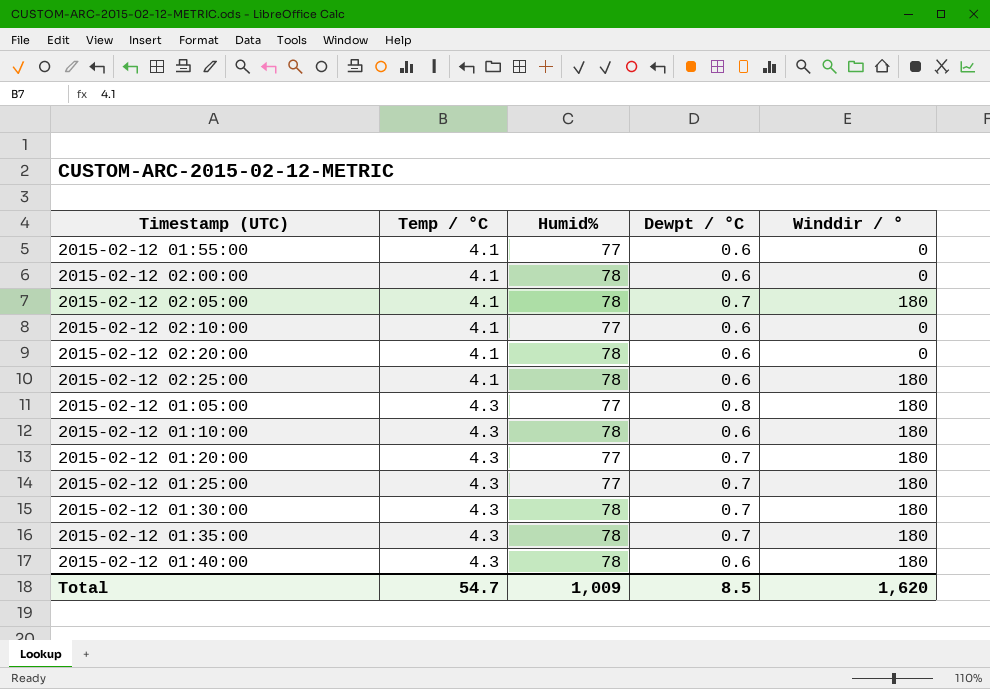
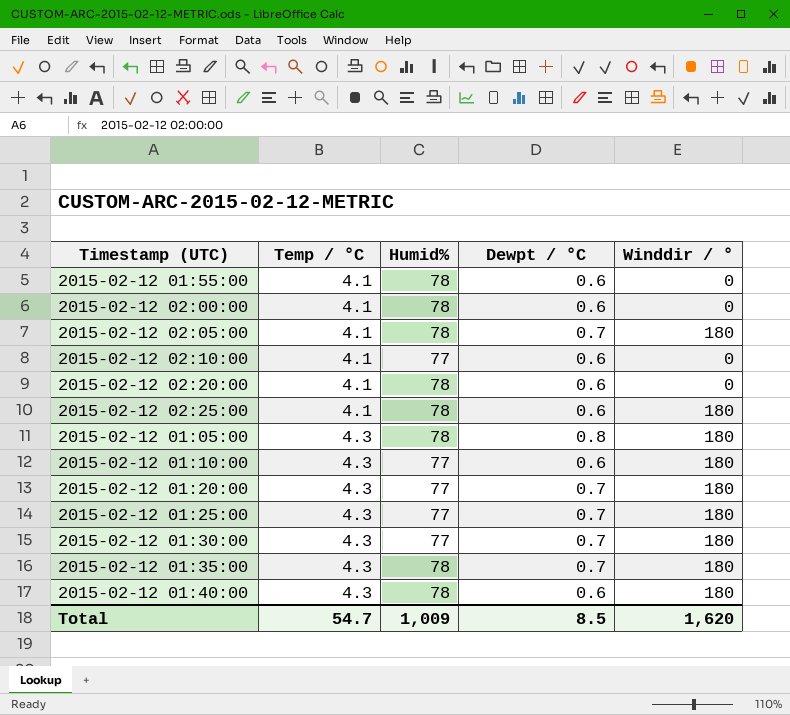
2015-02-12 01:55:00 | Humid%: 77 -> 78
2015-02-12 01:05:00 | Humid%: 77 -> 78
2015-02-12 01:10:00 | Humid%: 78 -> 77
2015-02-12 01:30:00 | Humid%: 78 -> 77

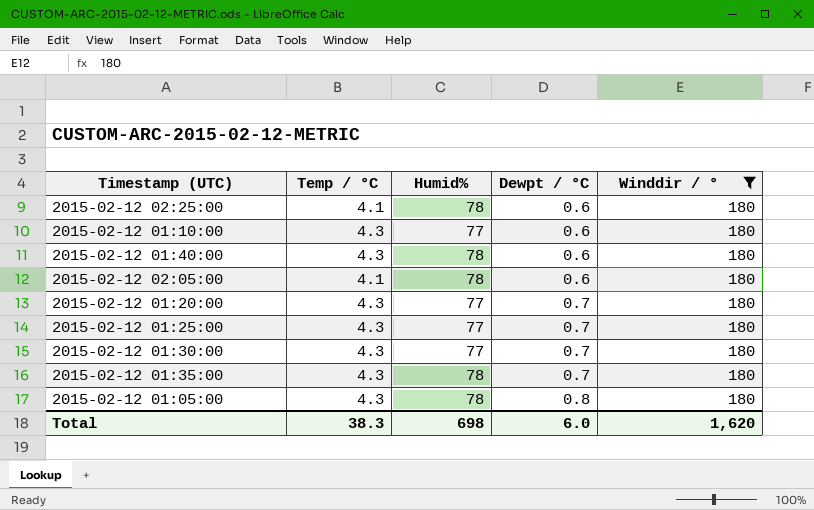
filter: none -> Winddir / ° = 180
row order: Temp / °C ascending -> Dewpt / °C ascending
2015-02-12 02:05:00 | Dewpt / °C: 0.7 -> 0.6
Total | Temp / °C: 54.7 -> 38.3
Total | Humid%: 1,009 -> 698
Total | Dewpt / °C: 8.5 -> 6.0

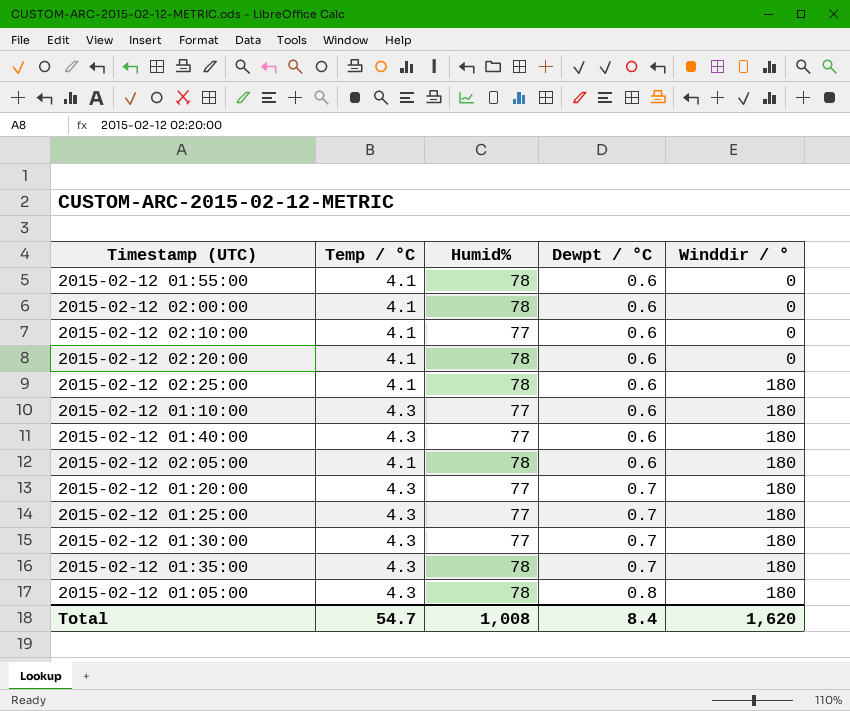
filter: Winddir / ° = 180 -> none
2015-02-12 01:40:00 | Humid%: 78 -> 77
Total | Temp / °C: 38.3 -> 54.7
Total | Humid%: 698 -> 1,008
Total | Dewpt / °C: 6.0 -> 8.4

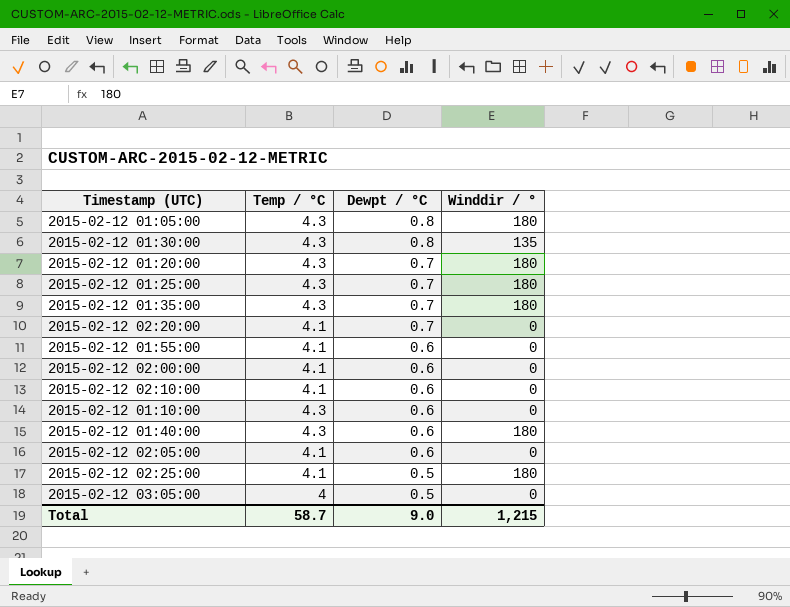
row order: Dewpt / °C ascending -> Dewpt / °C descending
column Humid% | position: 3 -> none
2015-02-12 01:30:00 | Dewpt / °C: 0.7 -> 0.8
2015-02-12 01:30:00 | Winddir / °: 180 -> 135
2015-02-12 02:20:00 | Dewpt / °C: 0.6 -> 0.7
2015-02-12 01:10:00 | Winddir / °: 180 -> 0
2015-02-12 02:05:00 | Winddir / °: 180 -> 0
2015-02-12 02:25:00 | Dewpt / °C: 0.6 -> 0.5
row 2015-02-12 03:05:00: none -> 4 | 0.5 | 0
Total | Temp / °C: 54.7 -> 58.7
Total | Dewpt / °C: 8.4 -> 9.0
Total | Winddir / °: 1,620 -> 1,215

